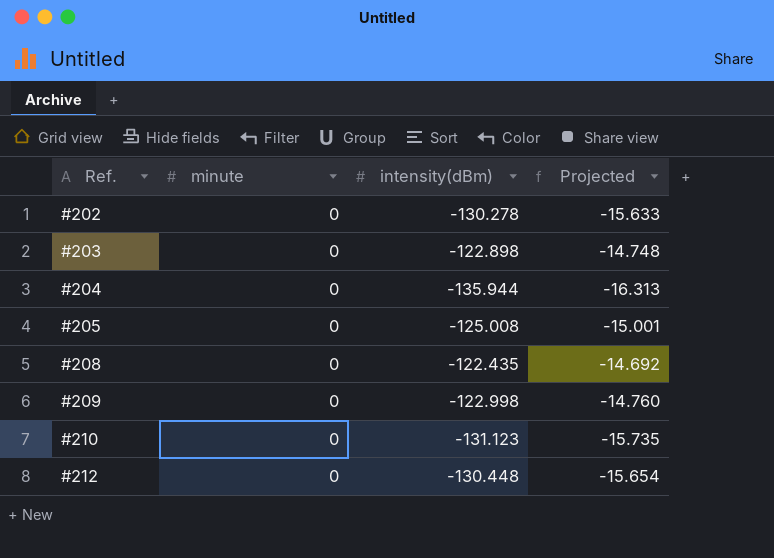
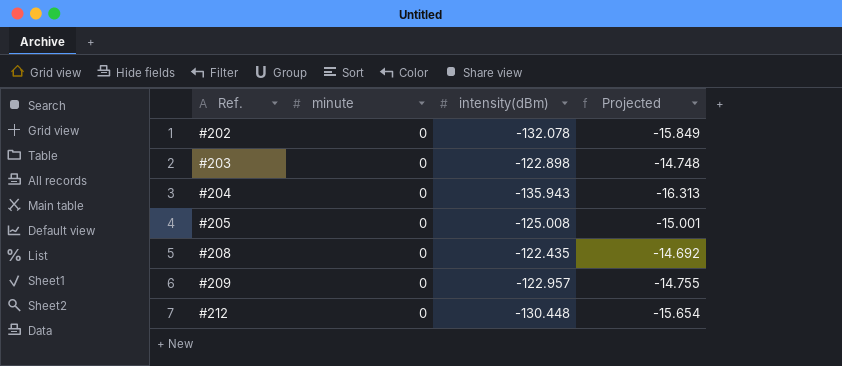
row #210: 0 | -131.123 | -15.735 -> none
#202 | intensity(dBm): -130.278 -> -132.078
#202 | Projected: -15.633 -> -15.849
#204 | intensity(dBm): -135.944 -> -135.943
#209 | intensity(dBm): -122.998 -> -122.957
#209 | Projected: -14.760 -> -14.755

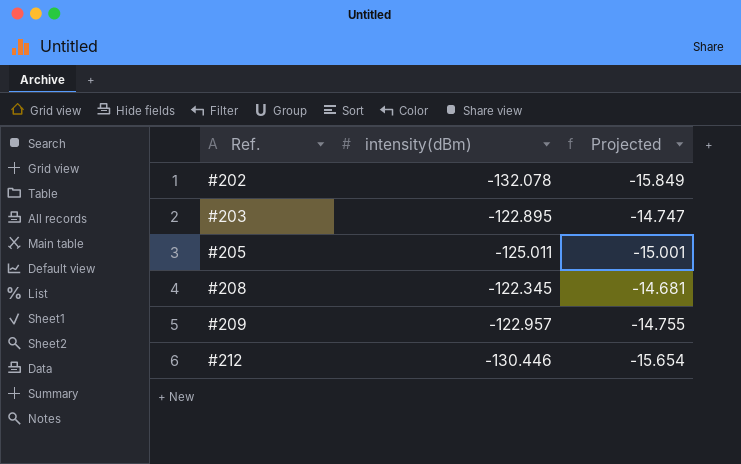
column minute | position: 2 -> none
row #204: 0 | -135.943 | -16.313 -> none
#203 | intensity(dBm): -122.898 -> -122.895
#203 | Projected: -14.748 -> -14.747
#205 | intensity(dBm): -125.008 -> -125.011
#208 | intensity(dBm): -122.435 -> -122.345
#208 | Projected: -14.692 -> -14.681
#212 | intensity(dBm): -130.448 -> -130.446

